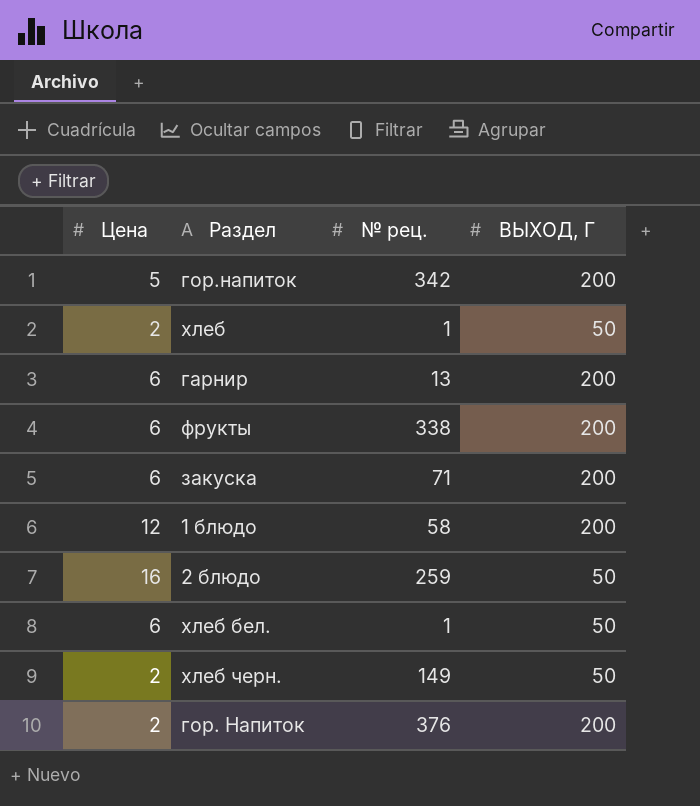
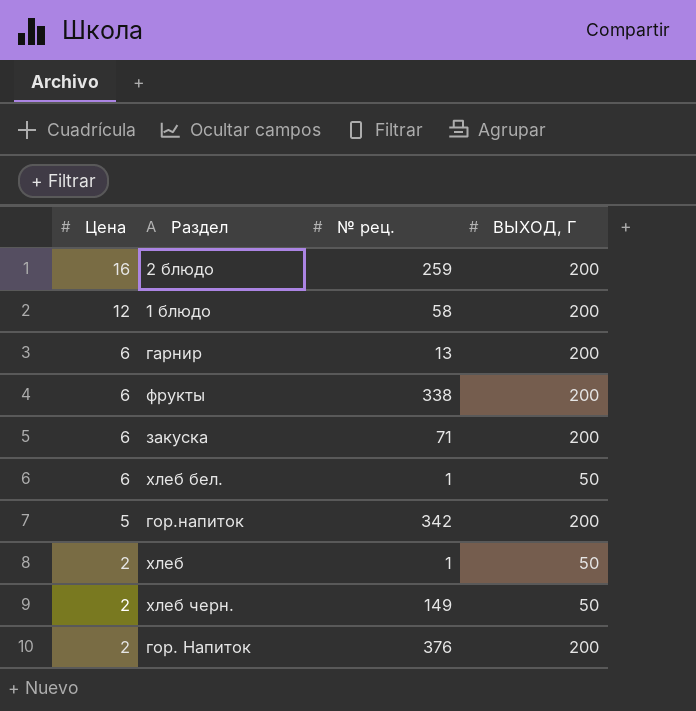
row order: none -> Цена descending
2 блюдо | ВЫХОД, Г: 50 -> 200

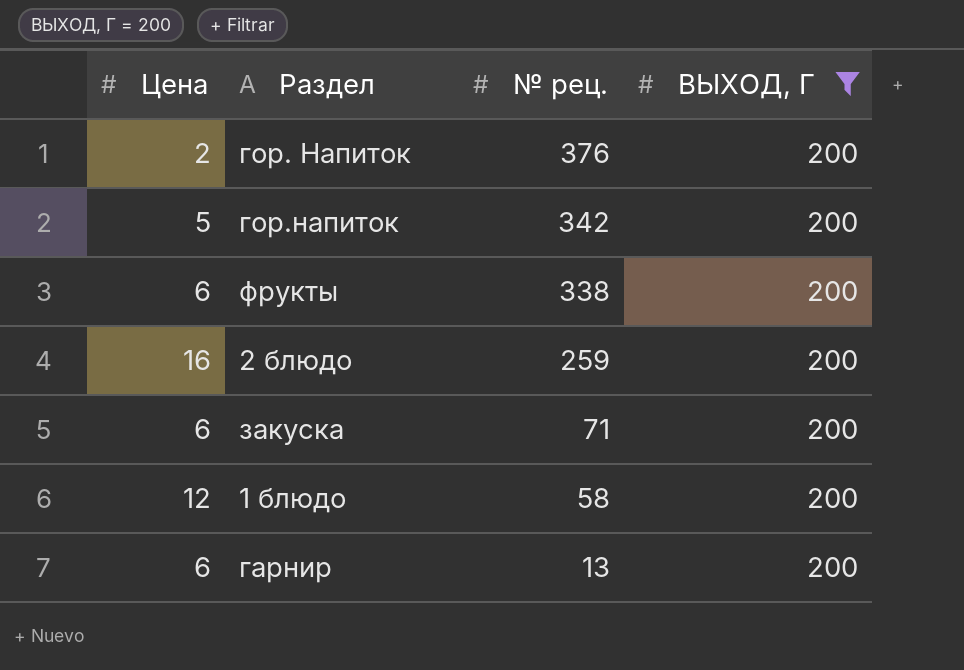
filter: none -> ВЫХОД, Г = 200
row order: Цена descending -> № рец. descending

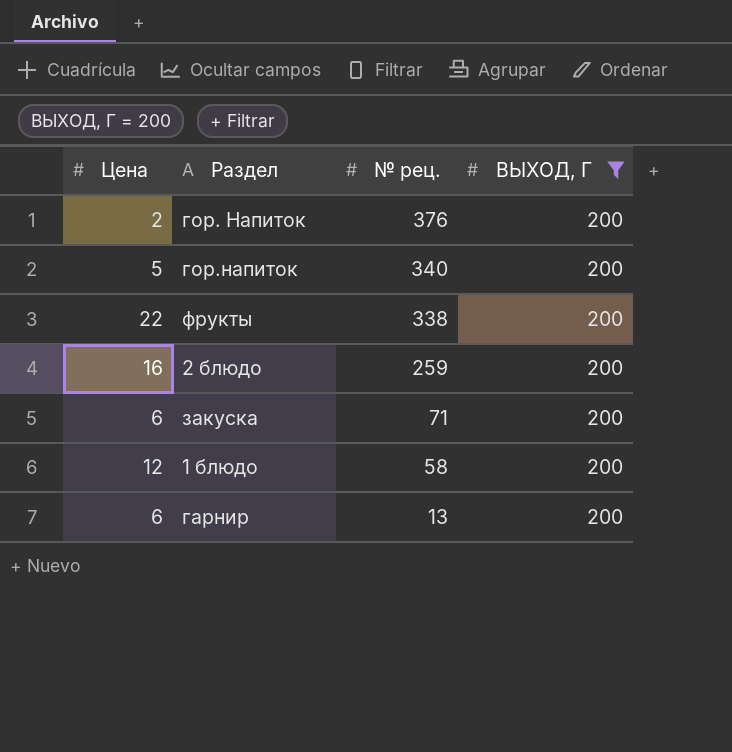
гор.напиток | № рец.: 342 -> 340
фрукты | Цена: 6 -> 22

